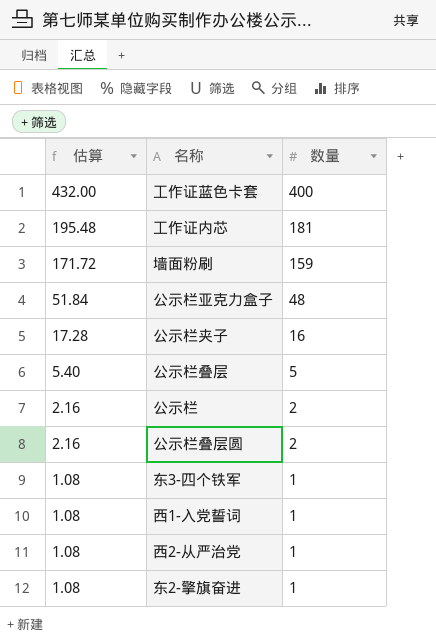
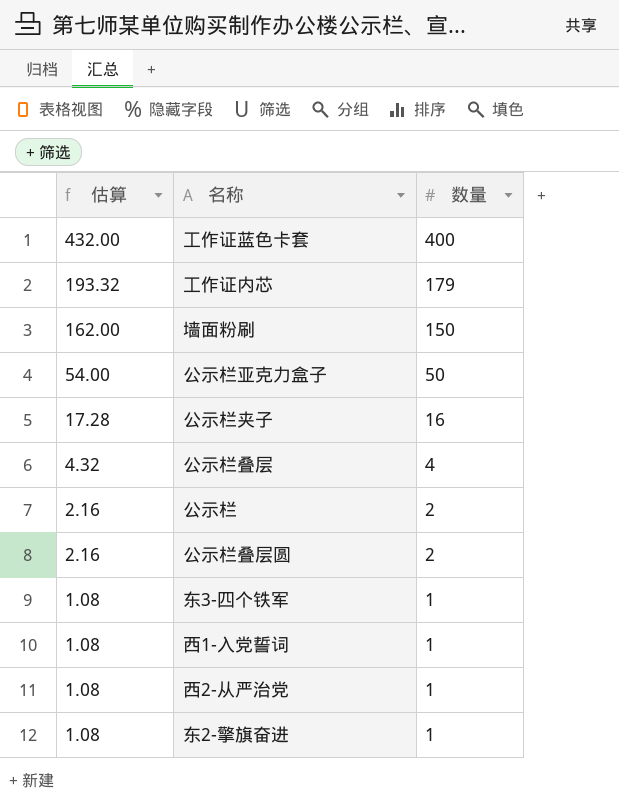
工作证内芯 | 估算: 195.48 -> 193.32
工作证内芯 | 数量: 181 -> 179
墙面粉刷 | 估算: 171.72 -> 162.00
墙面粉刷 | 数量: 159 -> 150
公示栏亚克力盒子 | 估算: 51.84 -> 54.00
公示栏亚克力盒子 | 数量: 48 -> 50
公示栏叠层 | 估算: 5.40 -> 4.32
公示栏叠层 | 数量: 5 -> 4

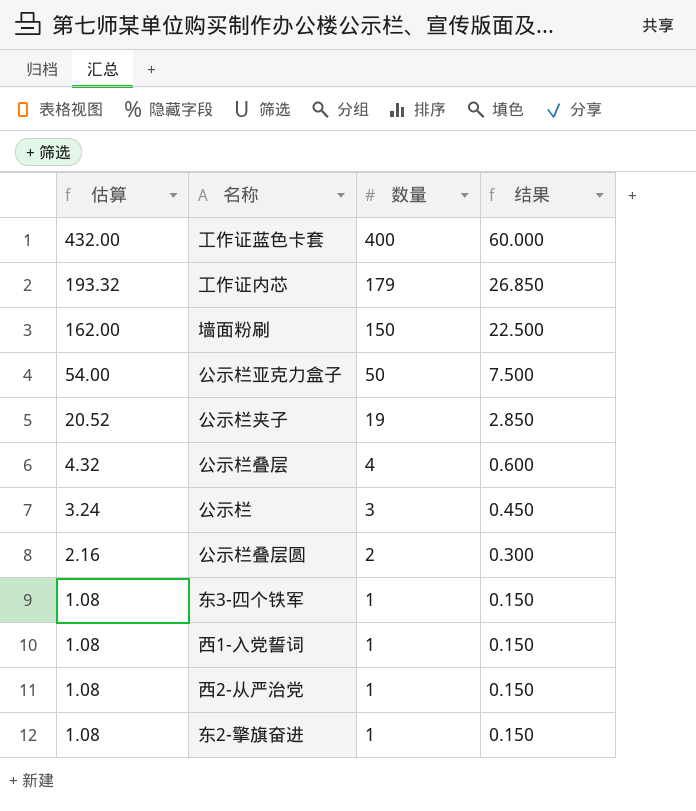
column 结果 | formula: none -> [数量] * 0.15
公示栏夹子 | 估算: 17.28 -> 20.52
公示栏夹子 | 数量: 16 -> 19
公示栏 | 估算: 2.16 -> 3.24
公示栏 | 数量: 2 -> 3

